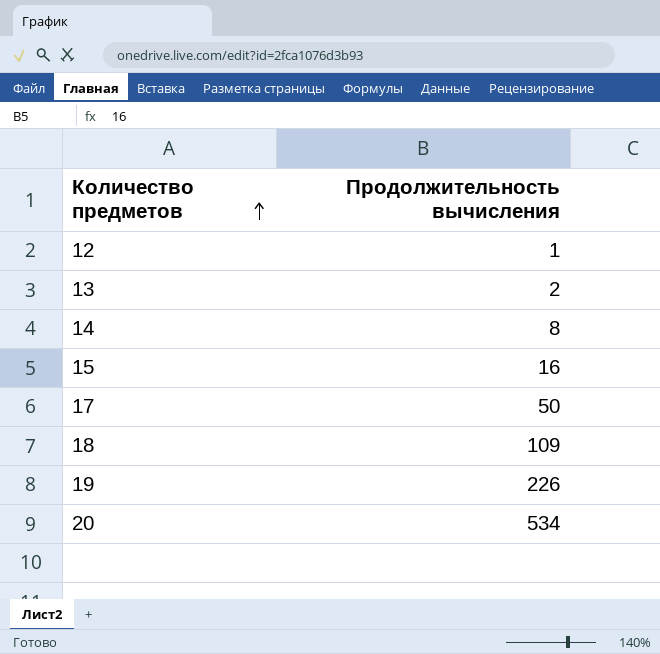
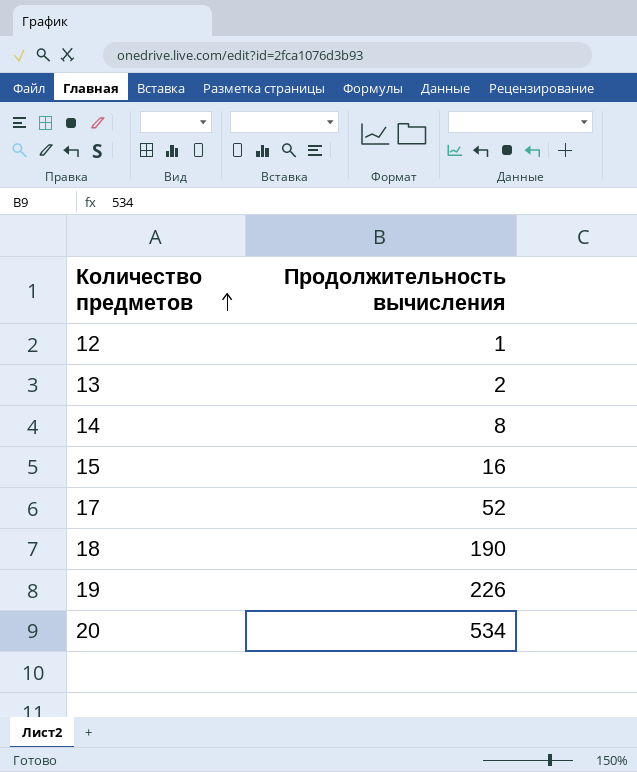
17 | Продолжительность вычисления: 50 -> 52
18 | Продолжительность вычисления: 109 -> 190

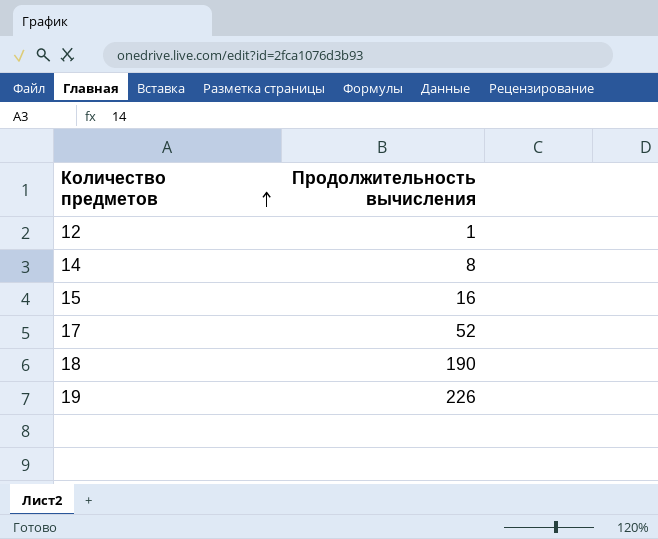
row 13: 2 -> none
row 20: 534 -> none

